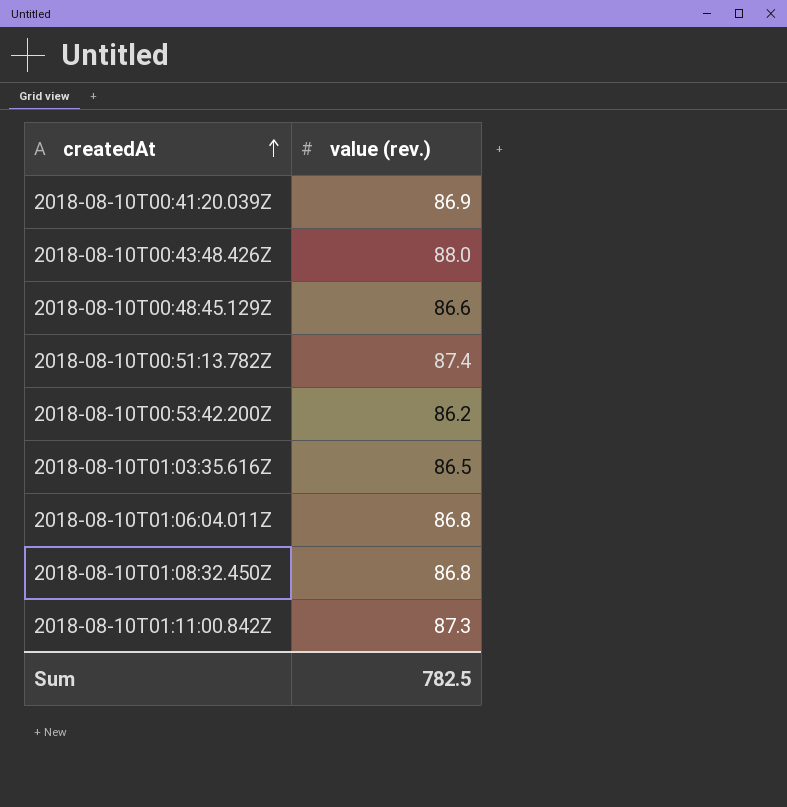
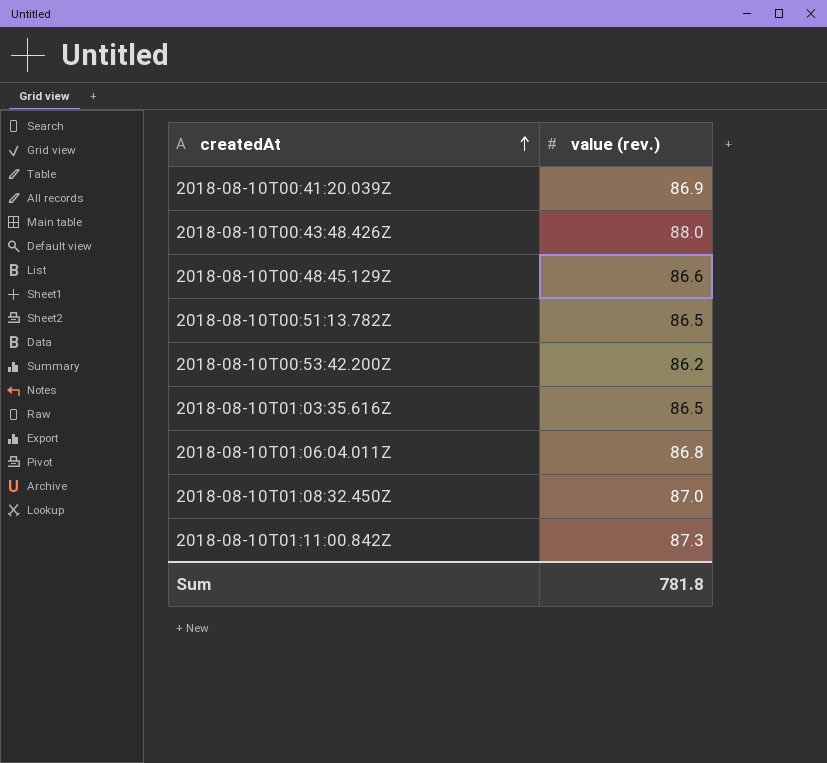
2018-08-10T00:51:13.782Z | value (rev.): 87.4 -> 86.5
2018-08-10T01:08:32.450Z | value (rev.): 86.8 -> 87.0
Sum | value (rev.): 782.5 -> 781.8

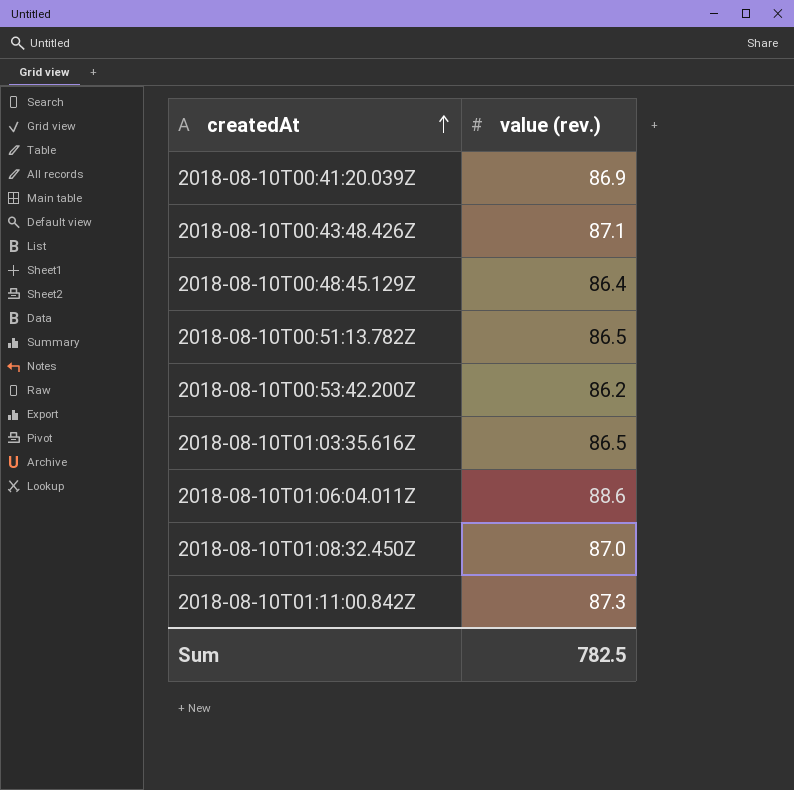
2018-08-10T00:43:48.426Z | value (rev.): 88.0 -> 87.1
2018-08-10T00:48:45.129Z | value (rev.): 86.6 -> 86.4
2018-08-10T01:06:04.011Z | value (rev.): 86.8 -> 88.6
Sum | value (rev.): 781.8 -> 782.5

